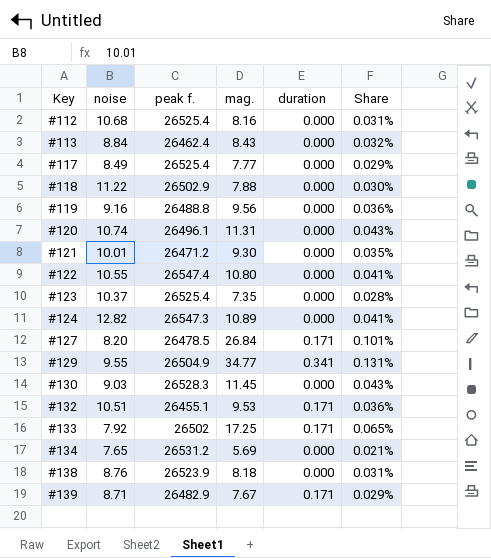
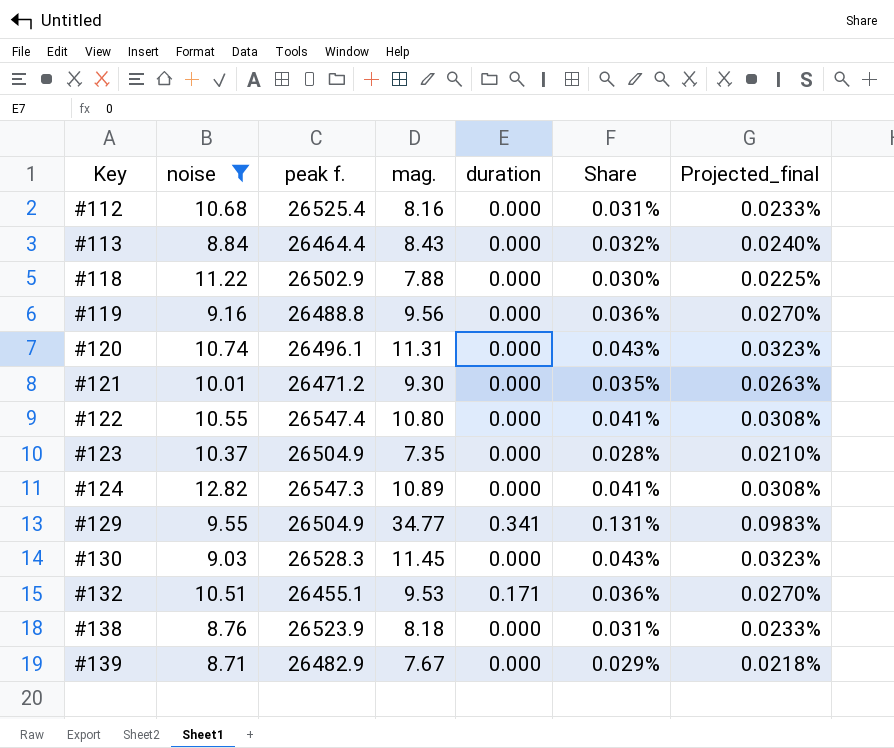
filter: none -> noise >= 8.71
column Projected_final | formula: none -> [Share] * 0.75
#113 | peak f.: 26462.4 -> 26464.4
#123 | peak f.: 26525.4 -> 26504.9
#139 | duration: 0.171 -> 0.000

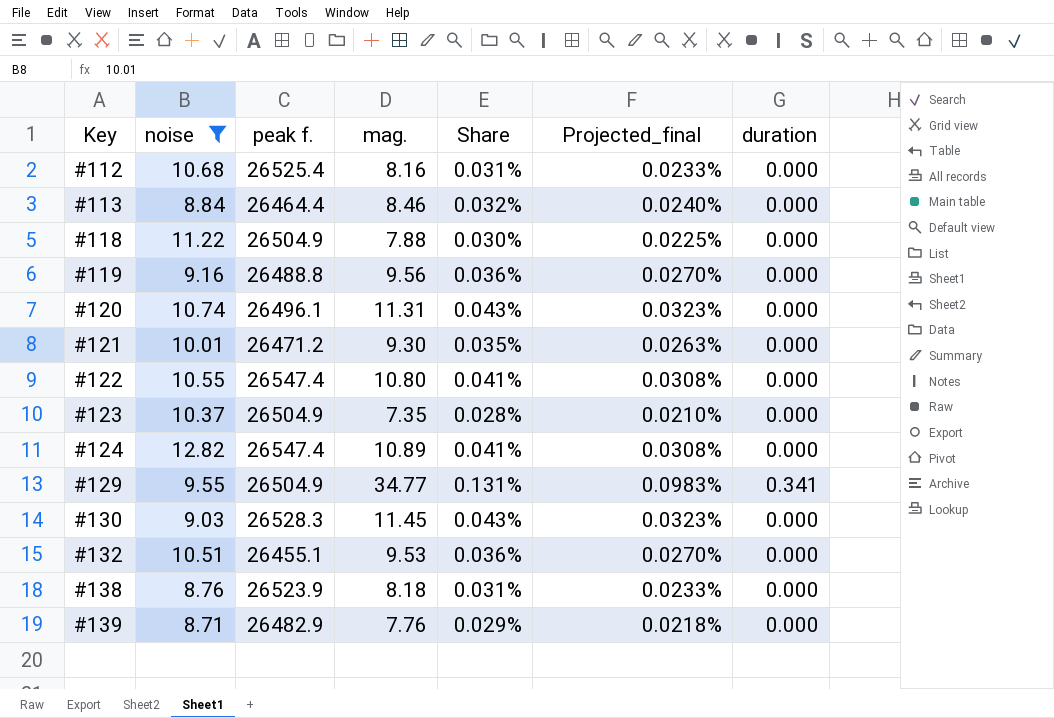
column duration | position: 5 -> 7
#113 | mag.: 8.43 -> 8.46
#118 | peak f.: 26502.9 -> 26504.9
#124 | peak f.: 26547.3 -> 26547.4
#132 | duration: 0.171 -> 0.000
#139 | mag.: 7.67 -> 7.76

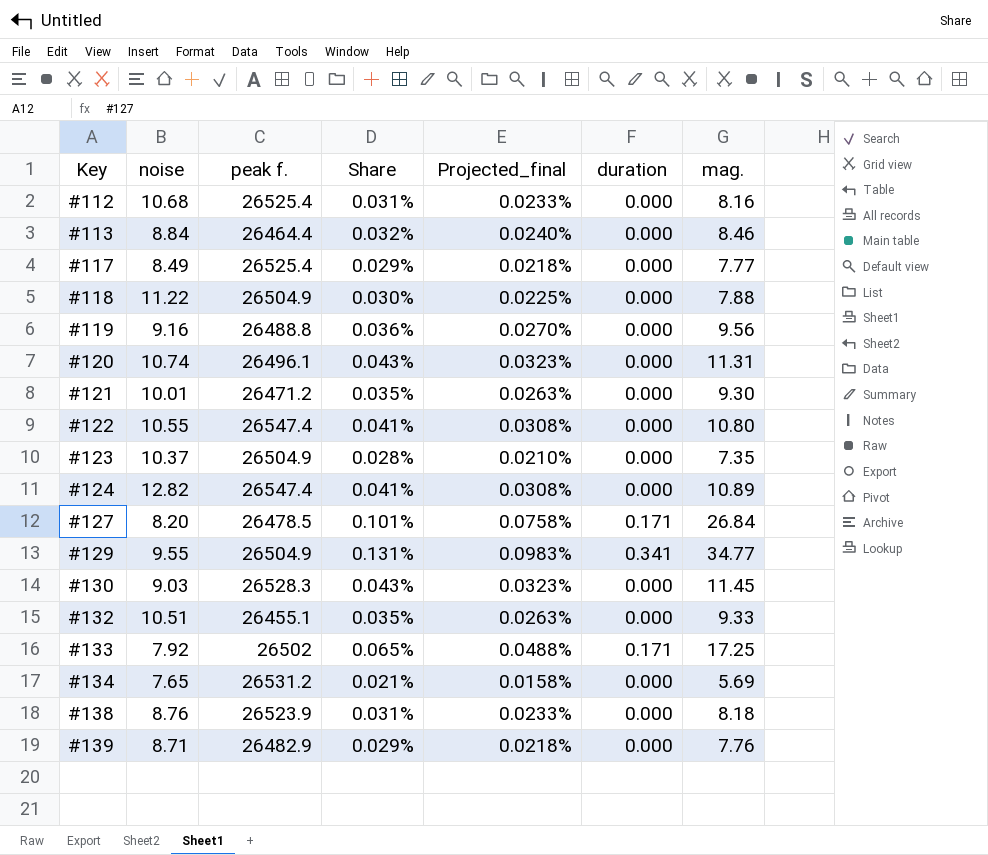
filter: noise >= 8.71 -> none
column mag. | position: 4 -> 7
#132 | Share: 0.036% -> 0.035%
#132 | Projected_final: 0.0270% -> 0.0263%
#132 | mag.: 9.53 -> 9.33

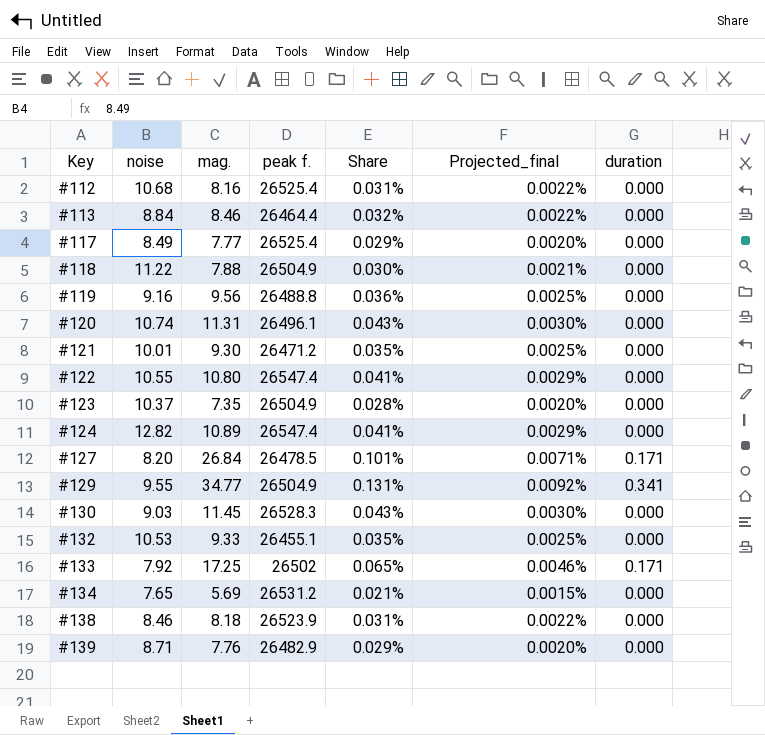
column mag. | position: 7 -> 3
column Projected_final | formula: [Share] * 0.75 -> [Share] * 0.07
#132 | noise: 10.51 -> 10.53
#138 | noise: 8.76 -> 8.46

